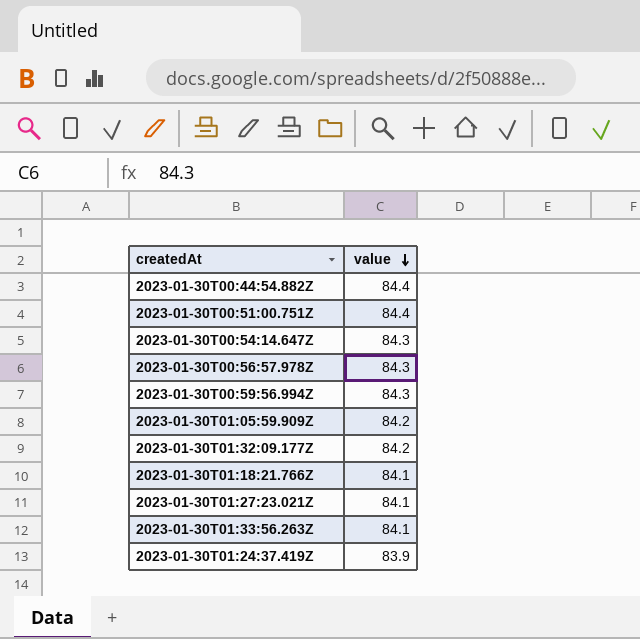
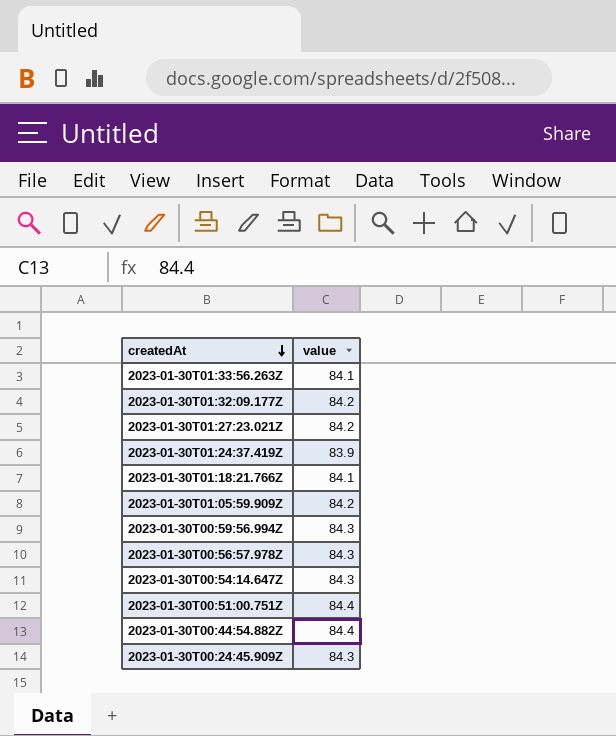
row order: value descending -> createdAt descending
2023-01-30T01:27:23.021Z | value: 84.1 -> 84.2
row 2023-01-30T00:24:45.909Z: none -> 84.3

